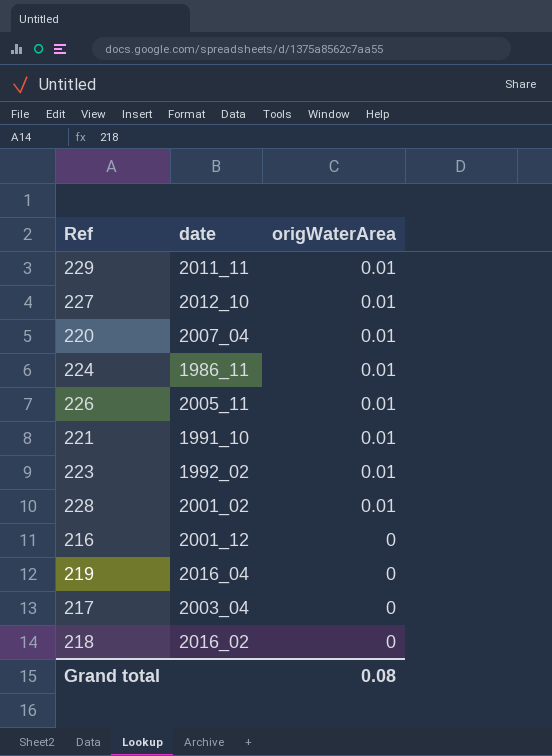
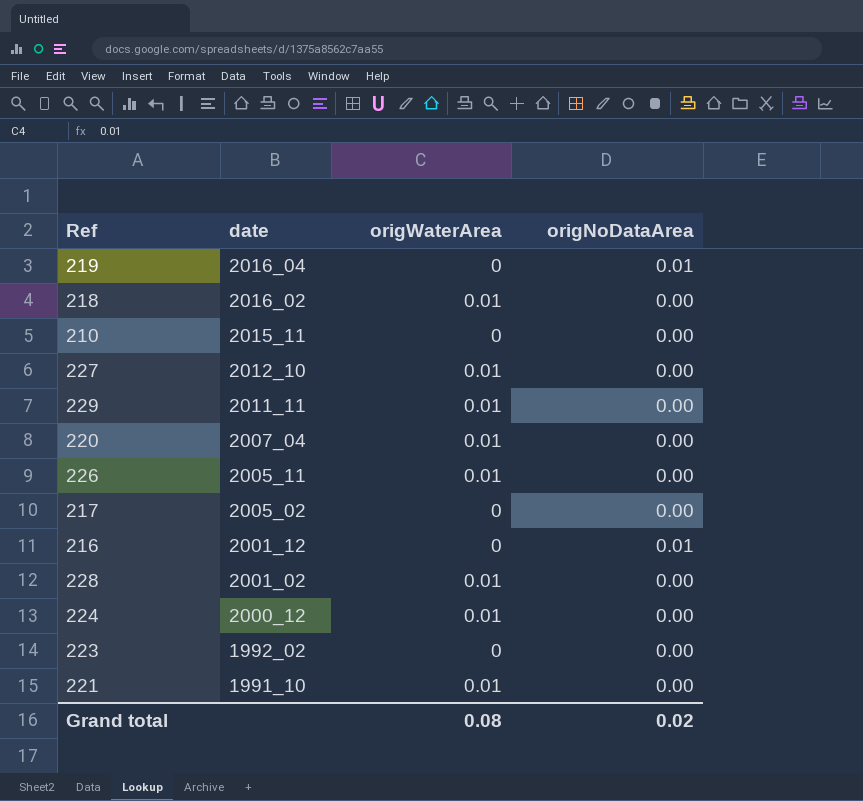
row order: origWaterArea descending -> date descending
column origNoDataArea | position: none -> 4
218 | origWaterArea: 0 -> 0.01
row 210: none -> 2015_11 | 0 | 0.00
217 | date: 2003_04 -> 2005_02
224 | date: 1986_11 -> 2000_12
223 | origWaterArea: 0.01 -> 0

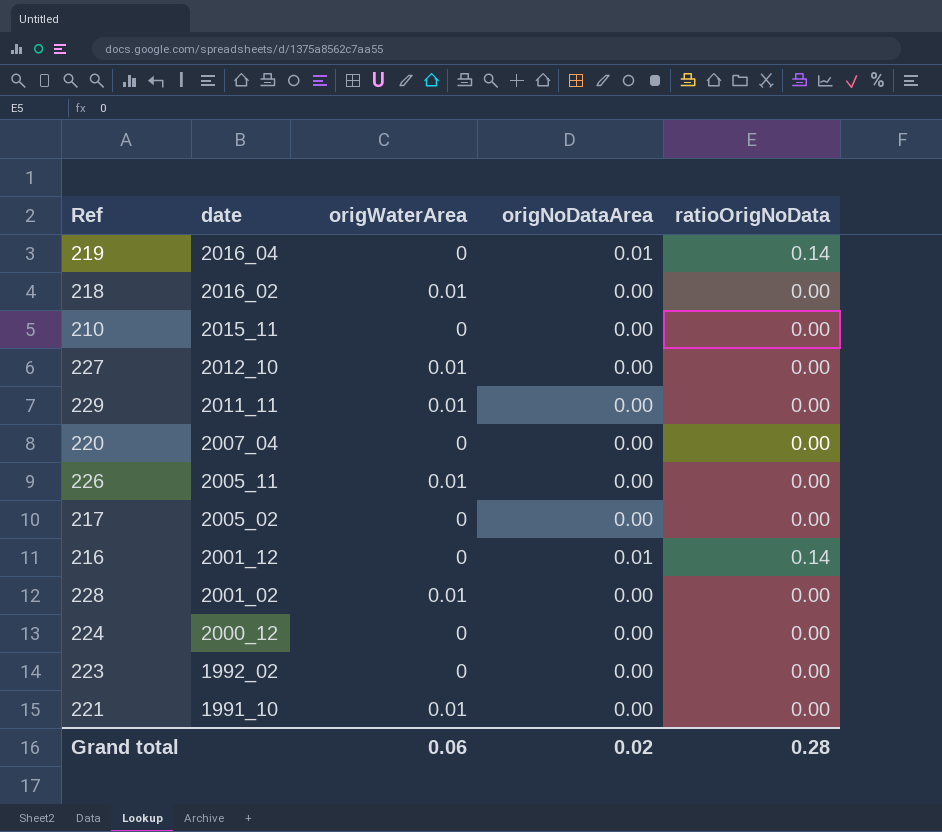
column ratioOrigNoData | position: none -> 5
220 | origWaterArea: 0.01 -> 0
224 | origWaterArea: 0.01 -> 0
Grand total | origWaterArea: 0.08 -> 0.06

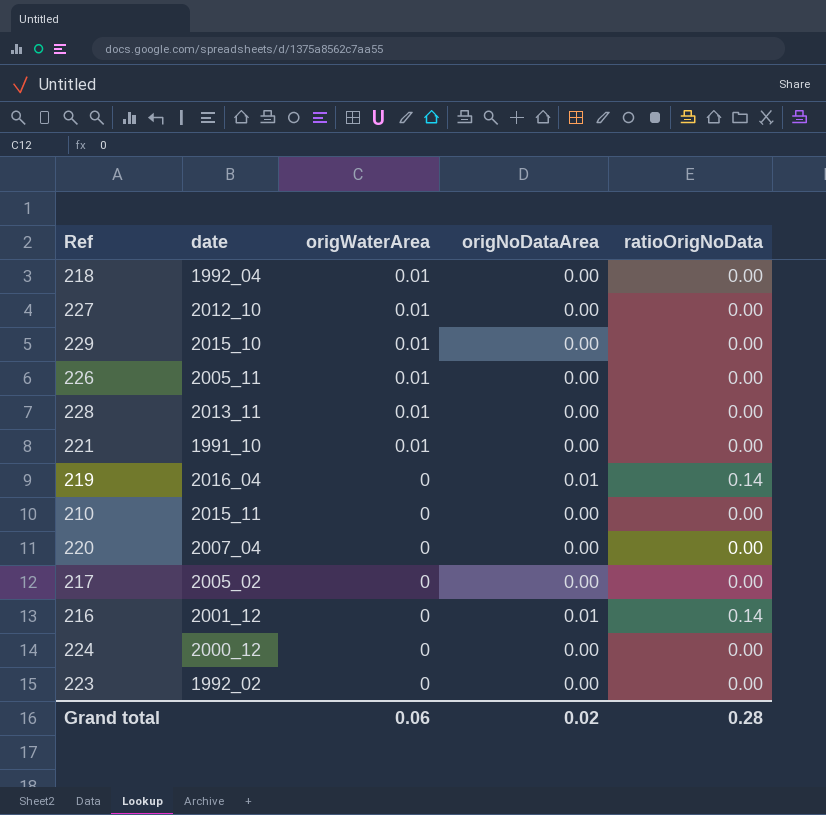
row order: date descending -> origWaterArea descending
218 | date: 2016_02 -> 1992_04
229 | date: 2011_11 -> 2015_10
228 | date: 2001_02 -> 2013_11

